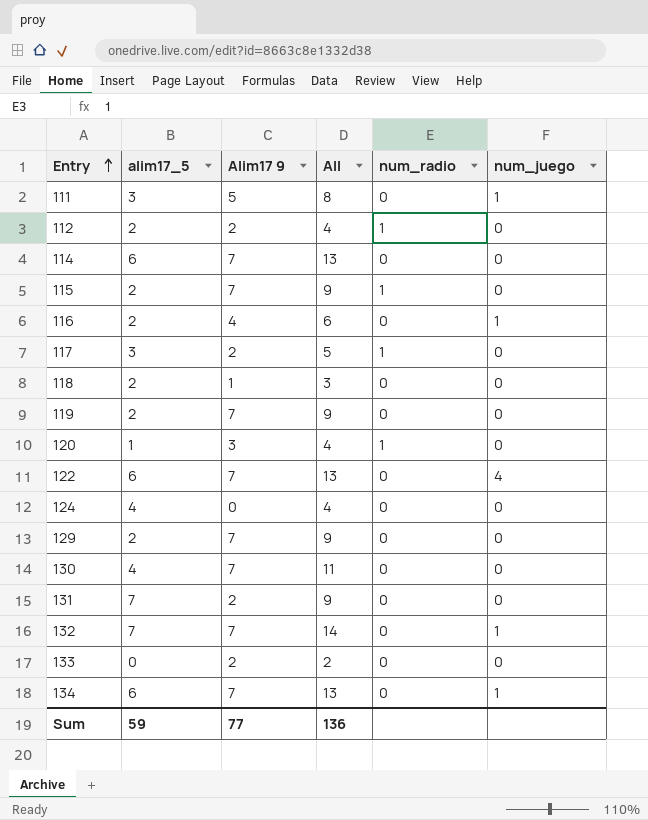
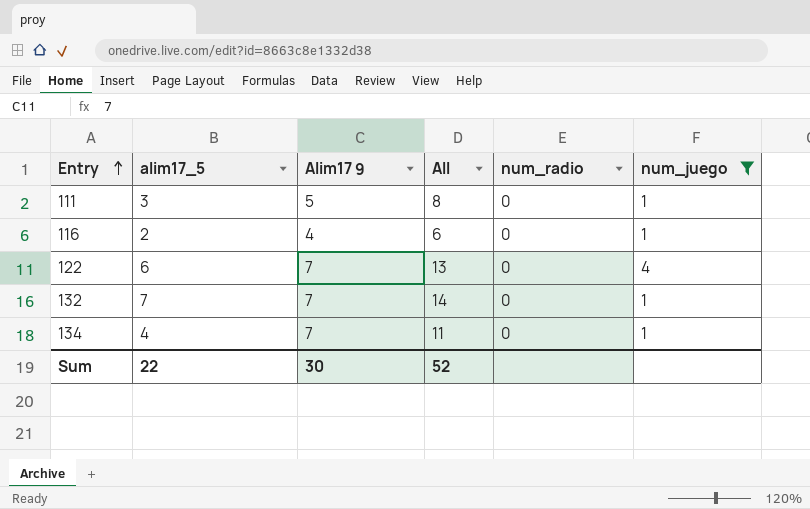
filter: none -> num_juego != 0
134 | alim17_5: 6 -> 4
134 | All: 13 -> 11
Sum | alim17_5: 59 -> 22
Sum | Alim17 9: 77 -> 30
Sum | All: 136 -> 52

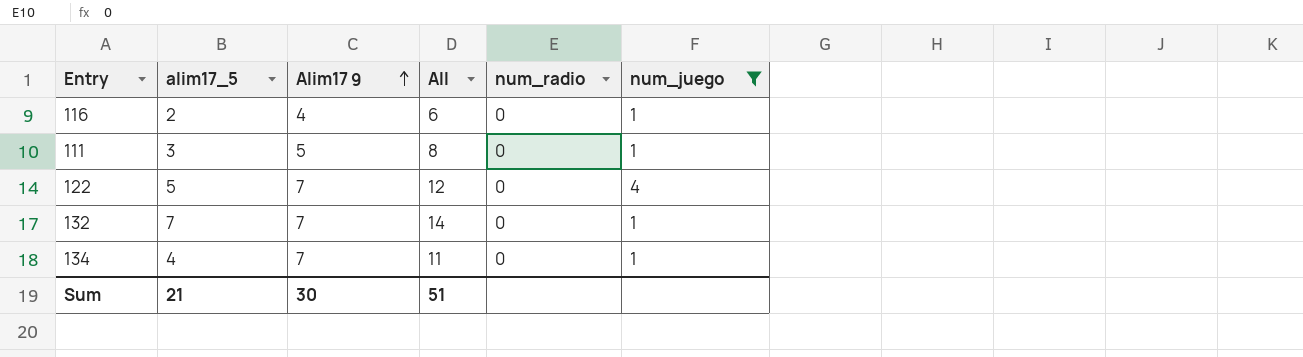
row order: Entry ascending -> Alim17 9 ascending
122 | alim17_5: 6 -> 5
122 | All: 13 -> 12
Sum | alim17_5: 22 -> 21
Sum | All: 52 -> 51

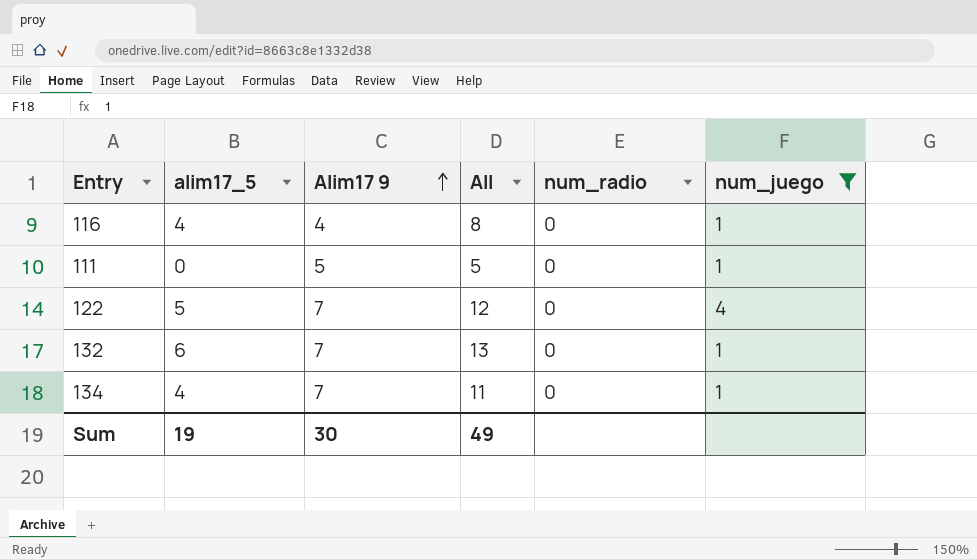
116 | alim17_5: 2 -> 4
116 | All: 6 -> 8
111 | alim17_5: 3 -> 0
111 | All: 8 -> 5
132 | alim17_5: 7 -> 6
132 | All: 14 -> 13
Sum | alim17_5: 21 -> 19
Sum | All: 51 -> 49

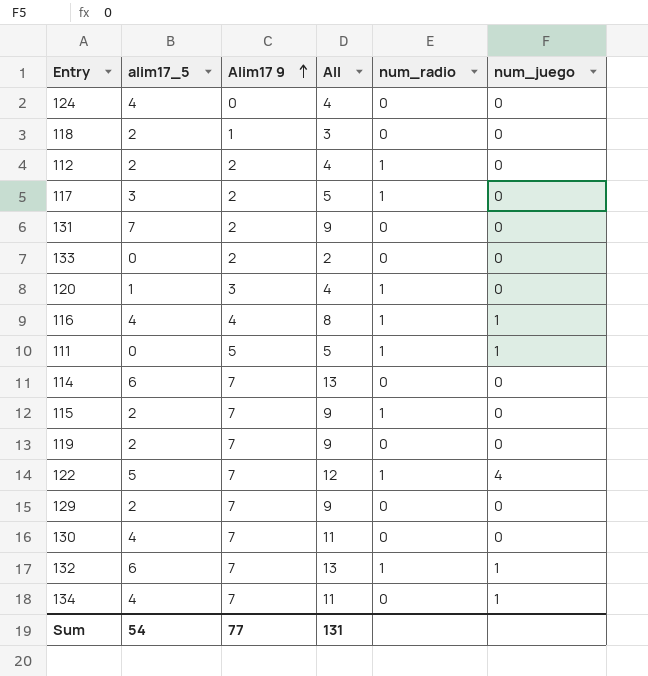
filter: num_juego != 0 -> none
116 | num_radio: 0 -> 1
111 | num_radio: 0 -> 1
122 | num_radio: 0 -> 1
132 | num_radio: 0 -> 1
Sum | alim17_5: 19 -> 54
Sum | Alim17 9: 30 -> 77
Sum | All: 49 -> 131

